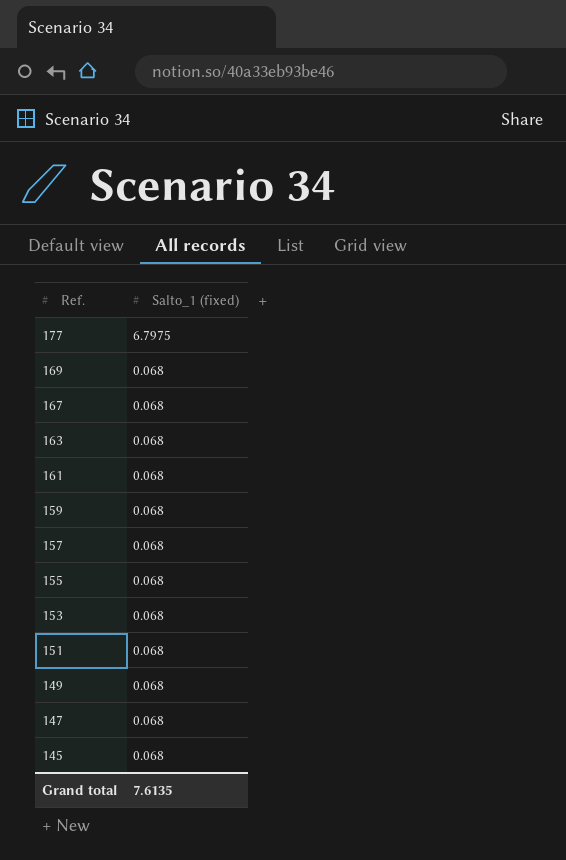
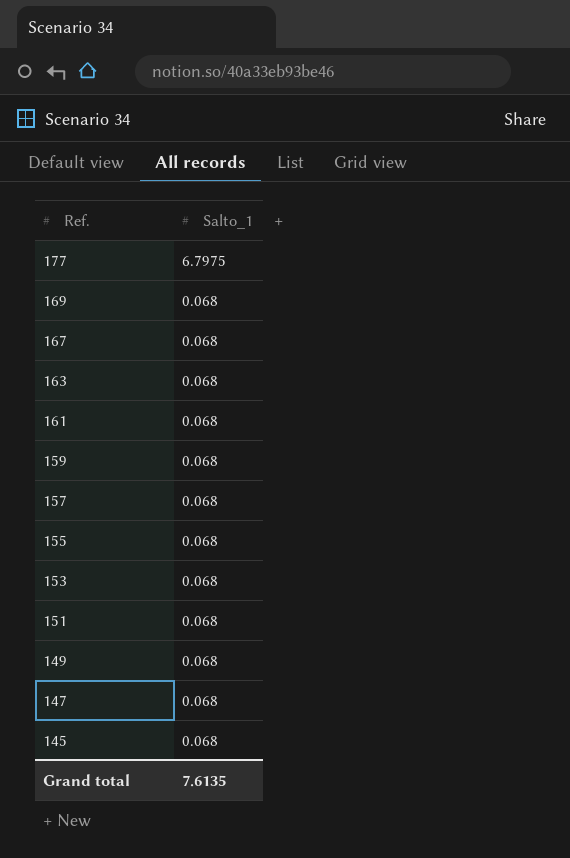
column name: Salto_1 (fixed) -> Salto_1

